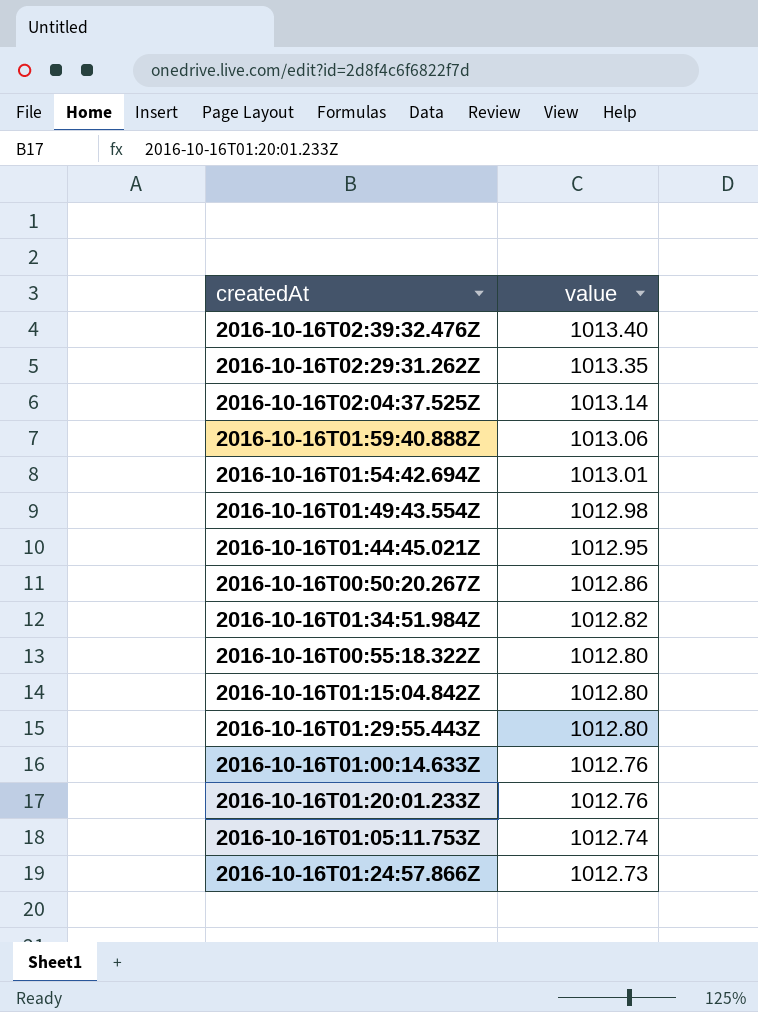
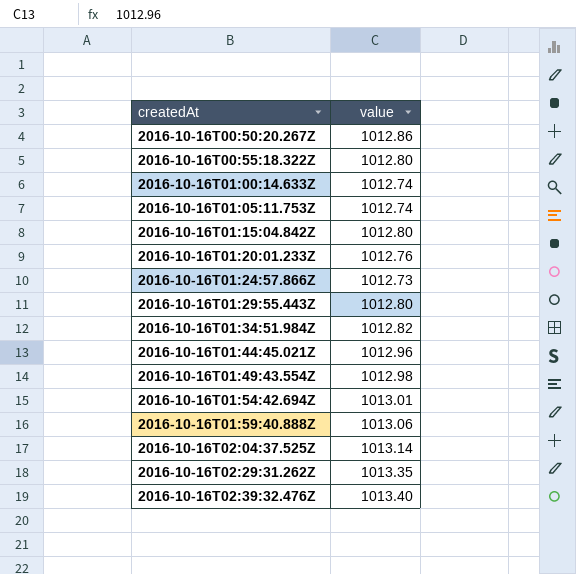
row order: value descending -> createdAt ascending
2016-10-16T01:00:14.633Z | value: 1012.76 -> 1012.74
2016-10-16T01:44:45.021Z | value: 1012.95 -> 1012.96

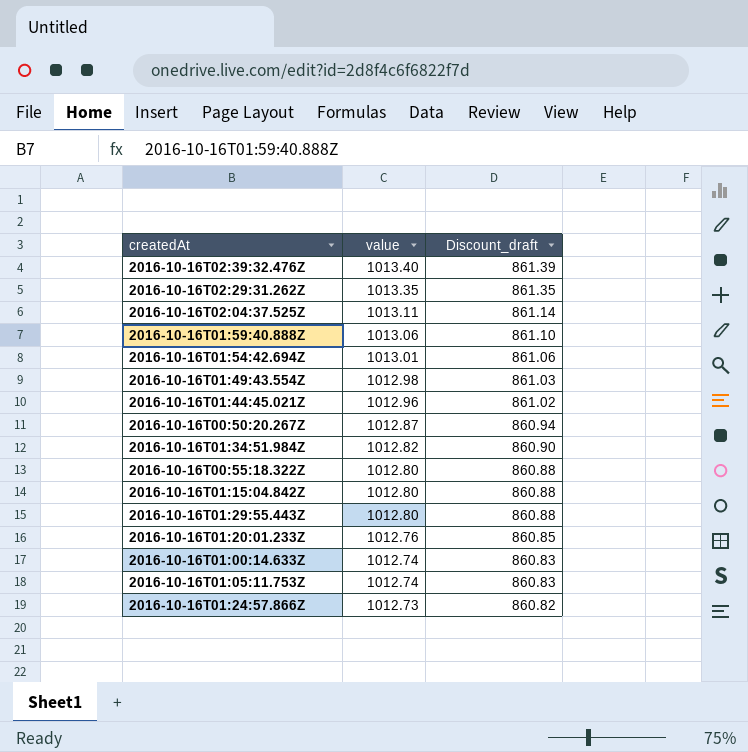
row order: createdAt ascending -> value descending
column Discount_draft | formula: none -> [value] * 0.85
2016-10-16T02:04:37.525Z | value: 1013.14 -> 1013.11
2016-10-16T00:50:20.267Z | value: 1012.86 -> 1012.87

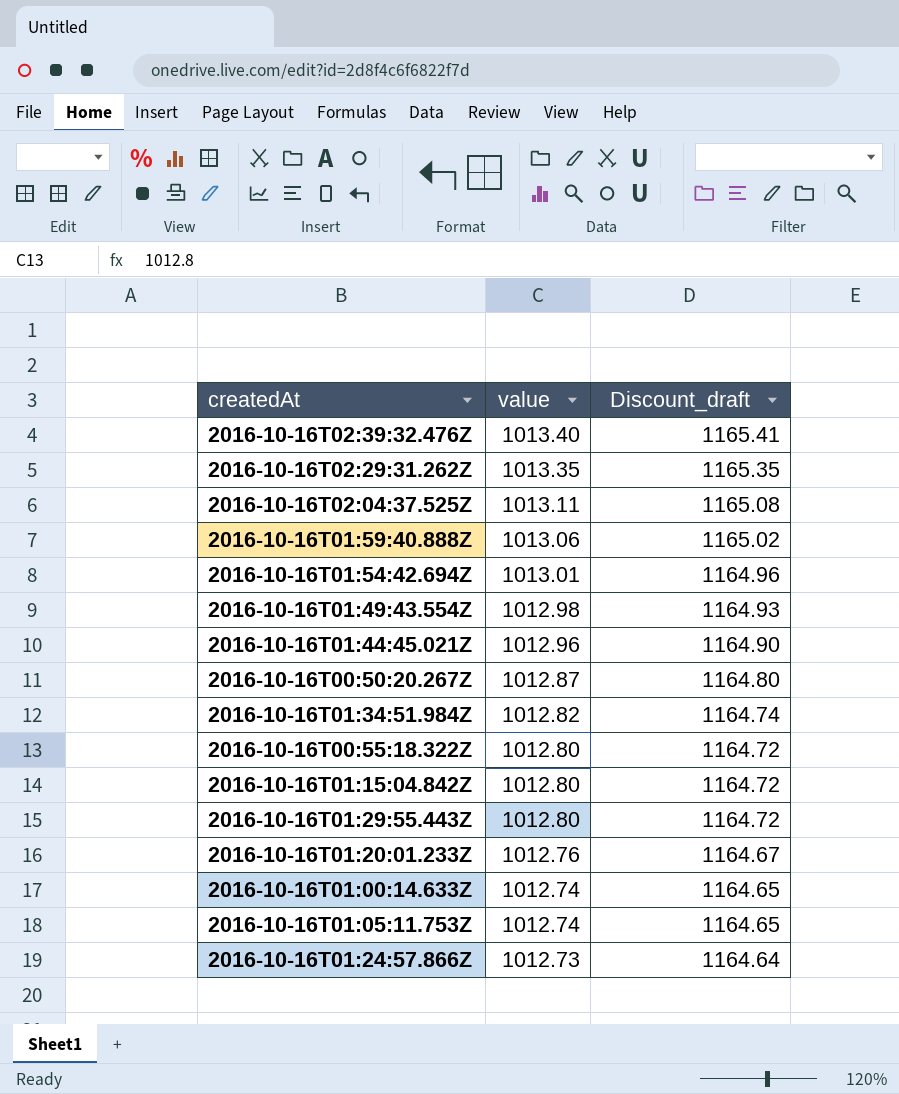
column Discount_draft | formula: [value] * 0.85 -> [value] * 1.15

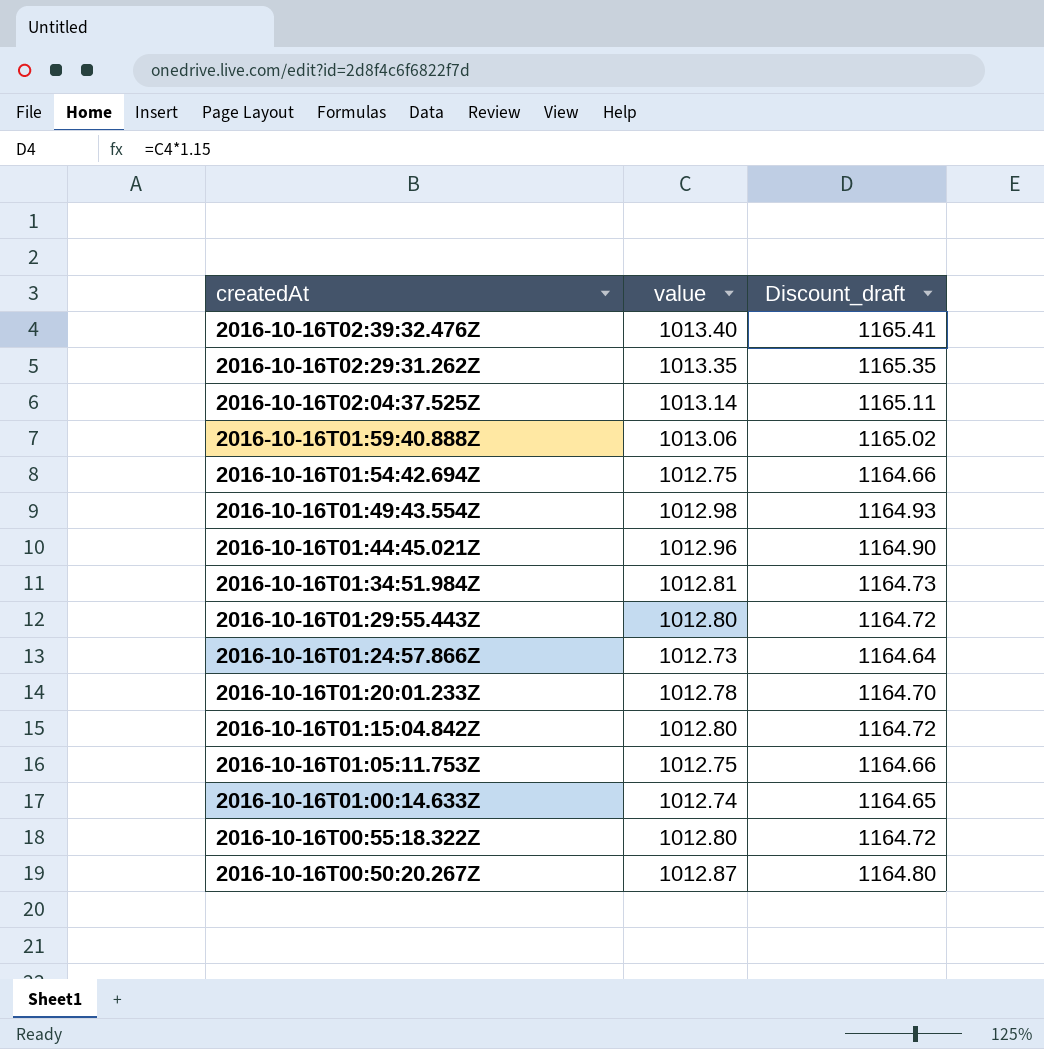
row order: value descending -> createdAt descending
2016-10-16T02:04:37.525Z | value: 1013.11 -> 1013.14
2016-10-16T02:04:37.525Z | Discount_draft: 1165.08 -> 1165.11
2016-10-16T01:54:42.694Z | value: 1013.01 -> 1012.75
2016-10-16T01:54:42.694Z | Discount_draft: 1164.96 -> 1164.66
2016-10-16T01:34:51.984Z | value: 1012.82 -> 1012.81
2016-10-16T01:34:51.984Z | Discount_draft: 1164.74 -> 1164.73
2016-10-16T01:20:01.233Z | value: 1012.76 -> 1012.78
2016-10-16T01:20:01.233Z | Discount_draft: 1164.67 -> 1164.70
2016-10-16T01:05:11.753Z | value: 1012.74 -> 1012.75
2016-10-16T01:05:11.753Z | Discount_draft: 1164.65 -> 1164.66

